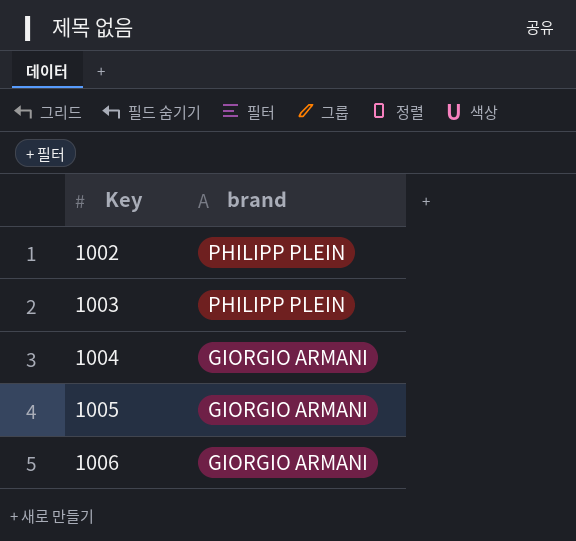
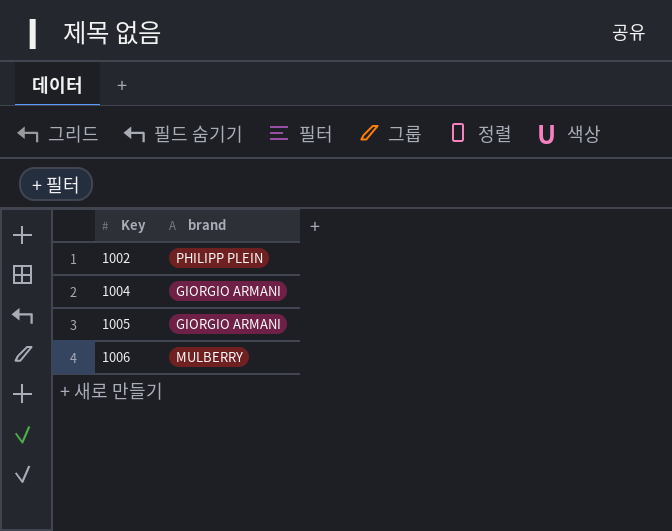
row 1003: PHILIPP PLEIN -> none
1006 | brand: GIORGIO ARMANI -> MULBERRY

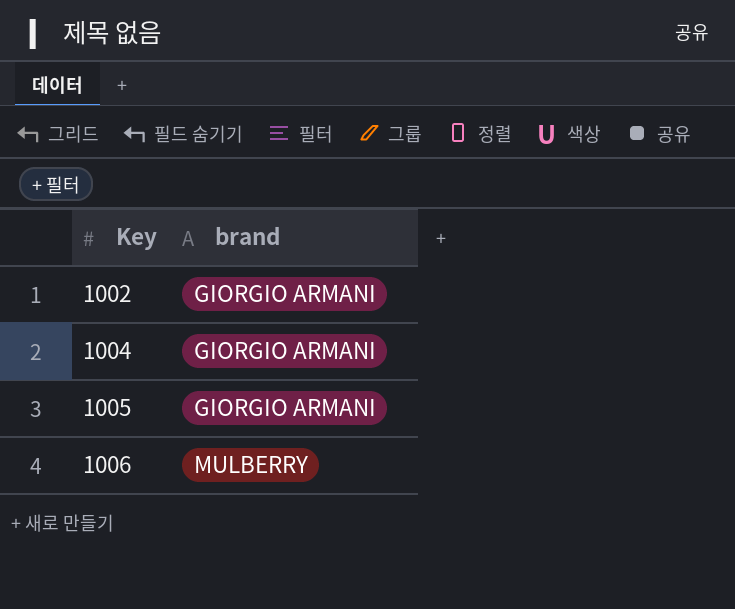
1002 | brand: PHILIPP PLEIN -> GIORGIO ARMANI

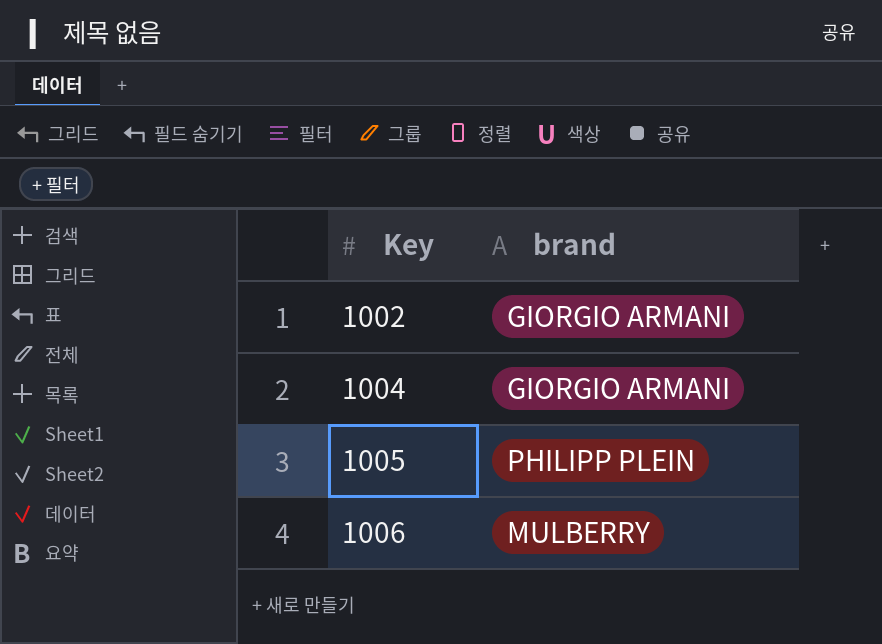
1005 | brand: GIORGIO ARMANI -> PHILIPP PLEIN

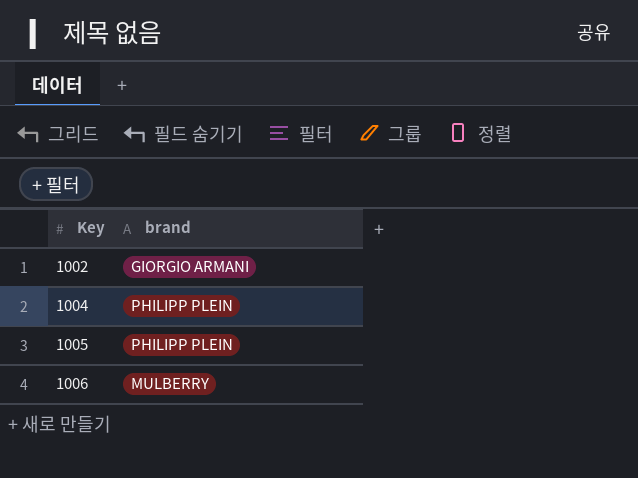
1004 | brand: GIORGIO ARMANI -> PHILIPP PLEIN

